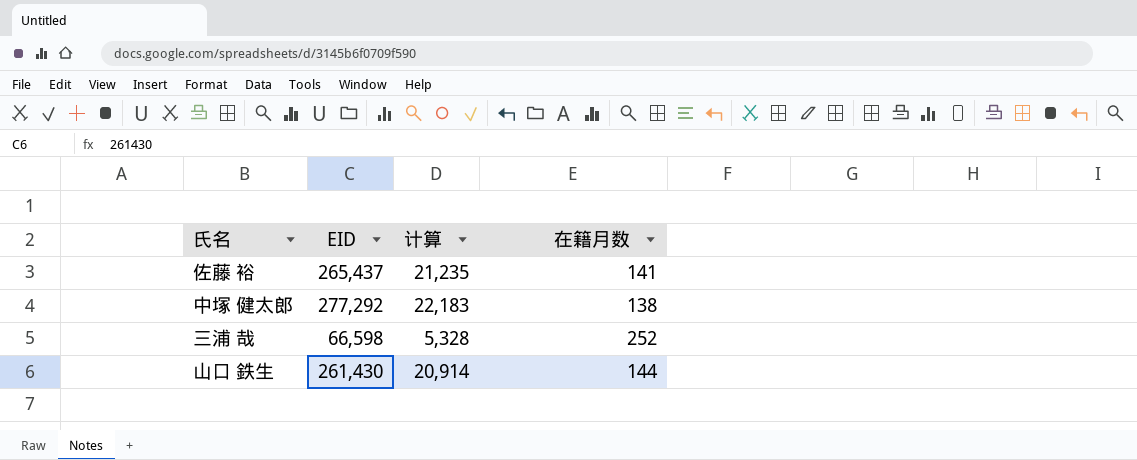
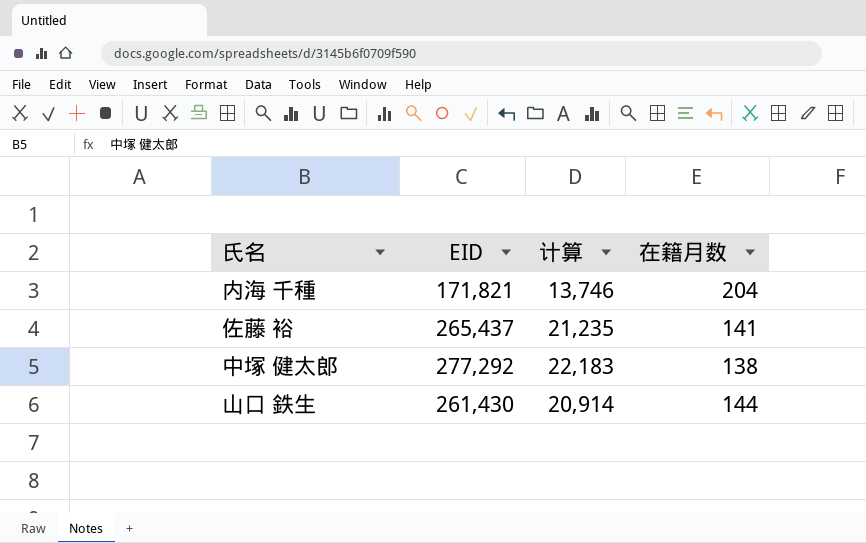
row 三浦 哉: 66,598 | 5,328 | 252 -> none
row 内海 千種: none -> 171,821 | 13,746 | 204

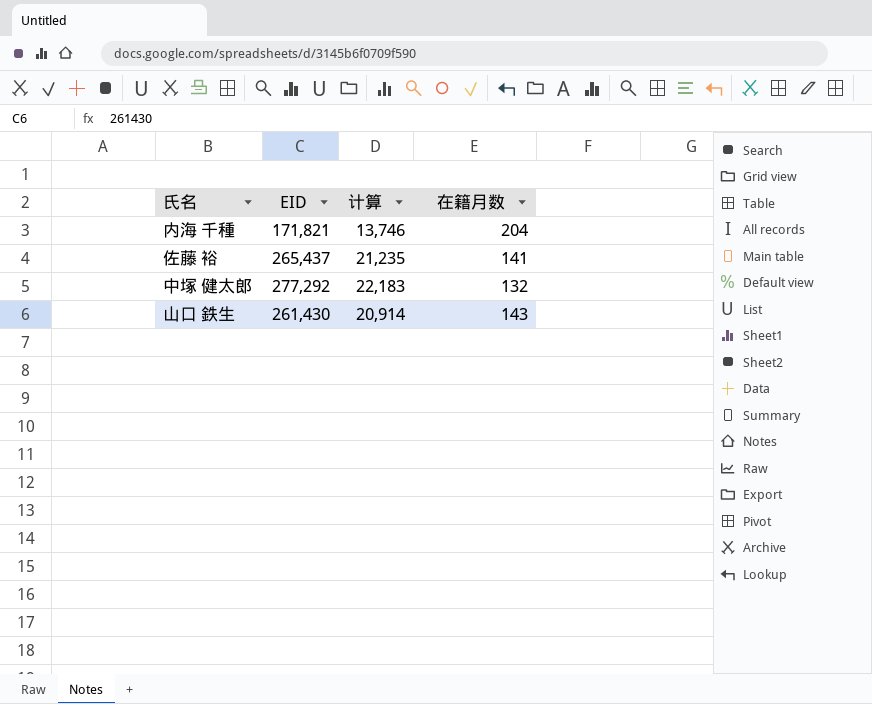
中塚 健太郎 | 在籍月数: 138 -> 132
山口 鉄生 | 在籍月数: 144 -> 143

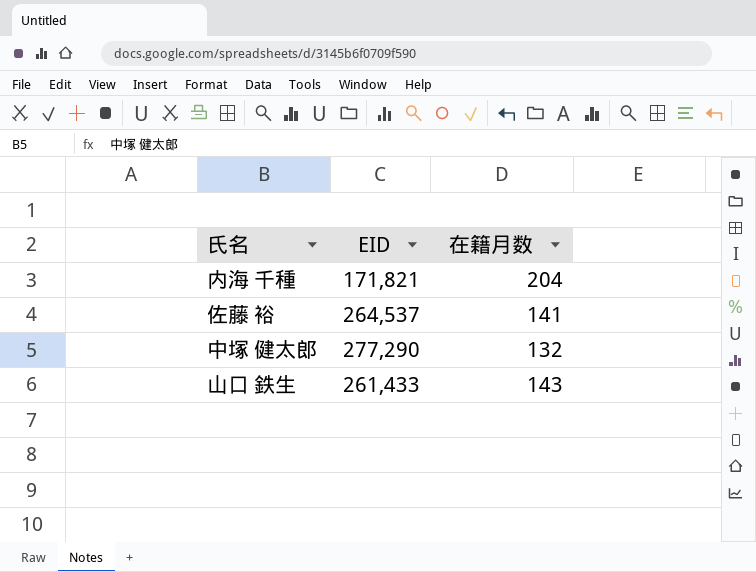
column 计算 | formula: [EID] * 0.08 -> none
佐藤 裕 | EID: 265,437 -> 264,537
中塚 健太郎 | EID: 277,292 -> 277,290
山口 鉄生 | EID: 261,430 -> 261,433

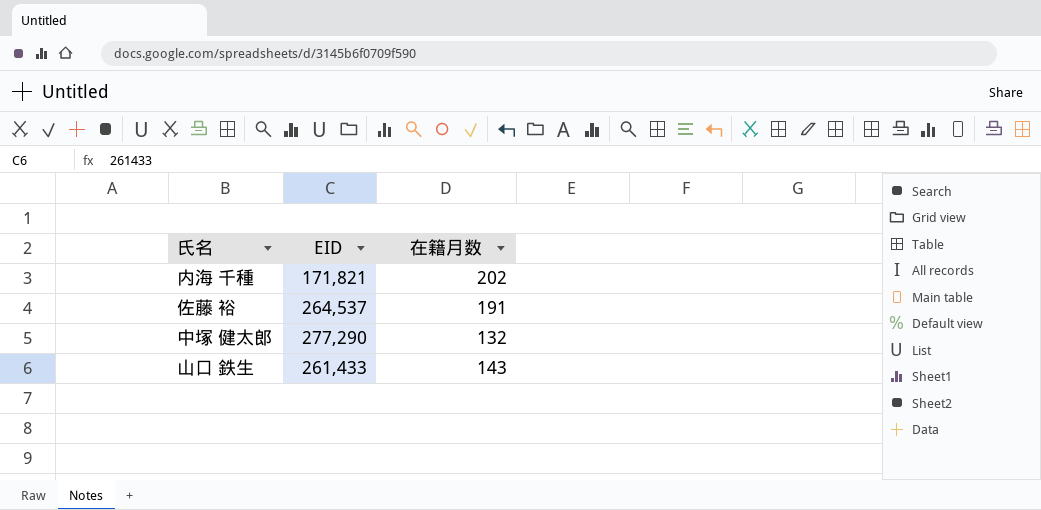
内海 千種 | 在籍月数: 204 -> 202
佐藤 裕 | 在籍月数: 141 -> 191

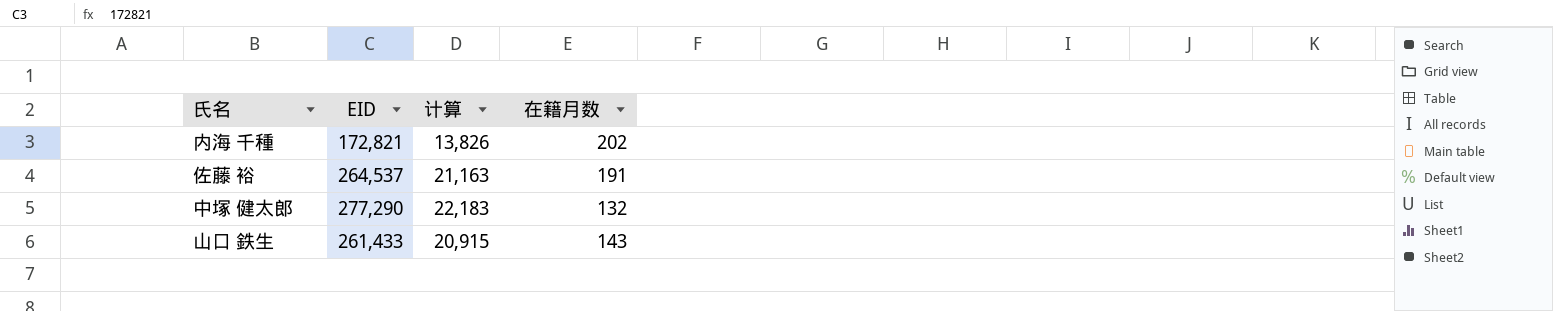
column 计算 | formula: none -> [EID] * 0.08
内海 千種 | EID: 171,821 -> 172,821

